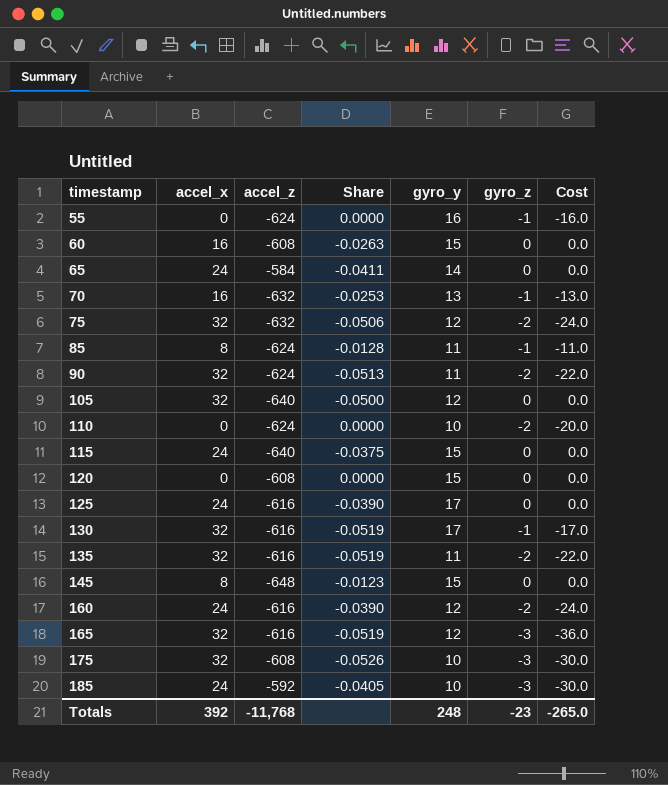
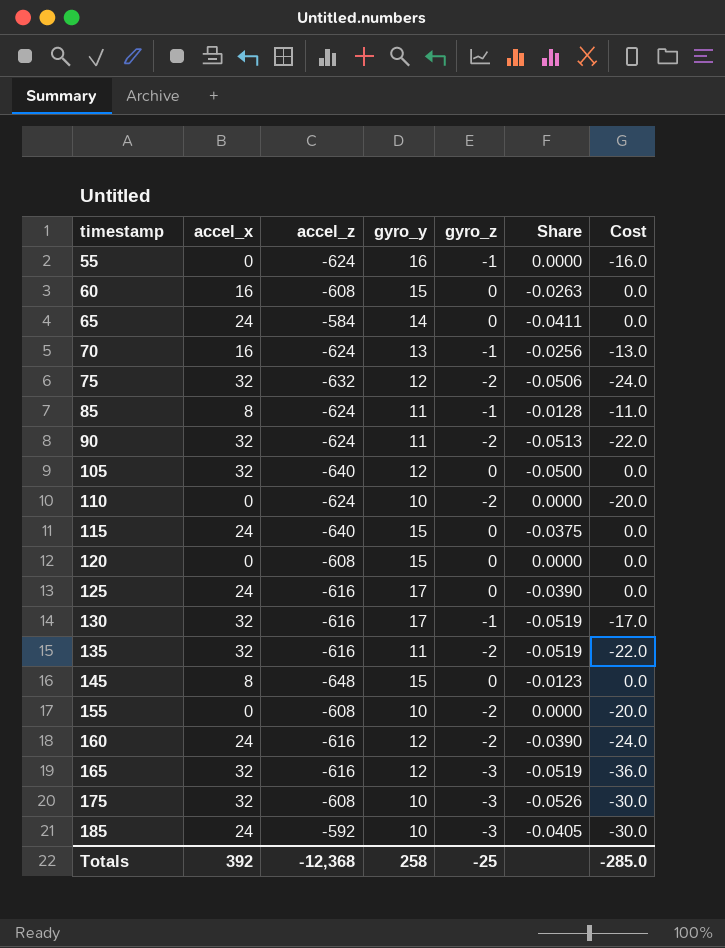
column Share | position: 4 -> 6
70 | accel_z: -632 -> -624
70 | Share: -0.0253 -> -0.0256
row 155: none -> 0 | -608 | 10 | -2 | 0.0000 | -20.0
Totals | accel_z: -11,768 -> -12,368
Totals | gyro_y: 248 -> 258
Totals | gyro_z: -23 -> -25
Totals | Cost: -265.0 -> -285.0

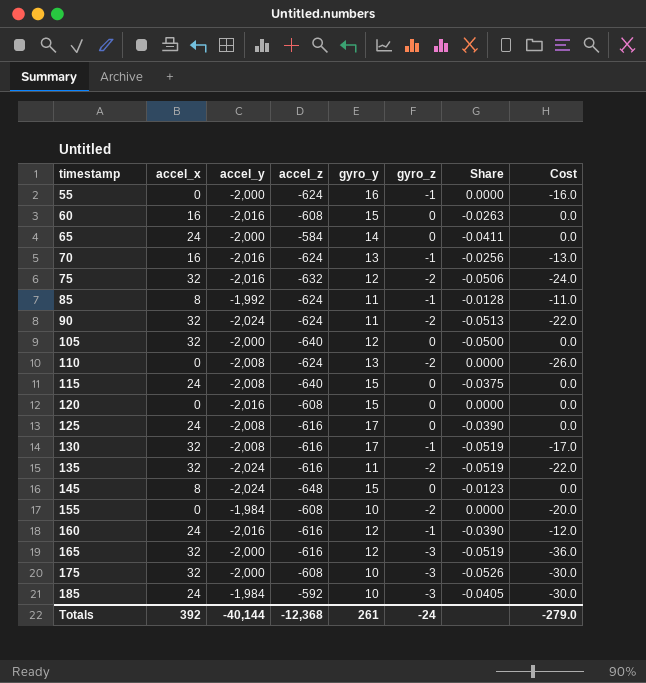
column accel_y | position: none -> 3
110 | gyro_y: 10 -> 13
110 | Cost: -20.0 -> -26.0
160 | gyro_z: -2 -> -1
160 | Cost: -24.0 -> -12.0
Totals | gyro_y: 258 -> 261
Totals | gyro_z: -25 -> -24
Totals | Cost: -285.0 -> -279.0

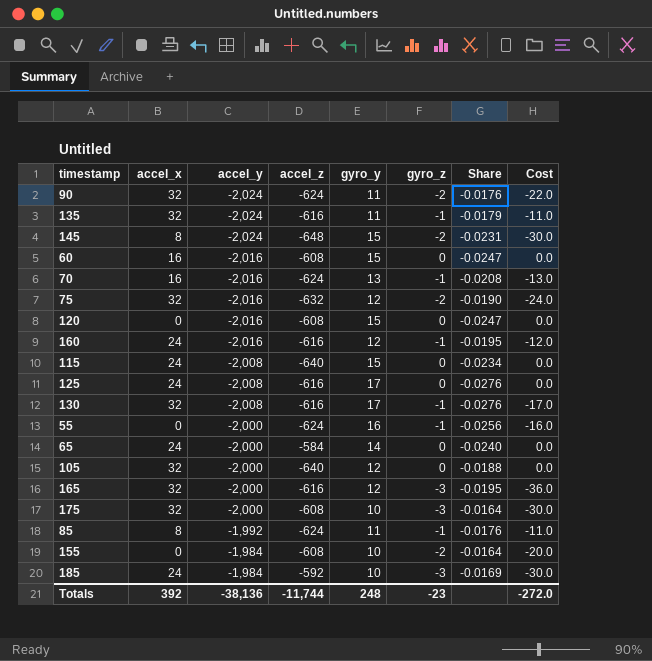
row order: timestamp ascending -> accel_y ascending
column Share | formula: [accel_x] / [accel_z] -> [gyro_y] / [accel_z]
row 110: 0 | -2,008 | -624 | 13 | -2 | 0.0000 | -26.0 -> none
135 | gyro_z: -2 -> -1
135 | Cost: -22.0 -> -11.0
145 | gyro_z: 0 -> -2
145 | Cost: 0.0 -> -30.0
Totals | accel_y: -40,144 -> -38,136
Totals | accel_z: -12,368 -> -11,744
Totals | gyro_y: 261 -> 248
Totals | gyro_z: -24 -> -23
Totals | Cost: -279.0 -> -272.0

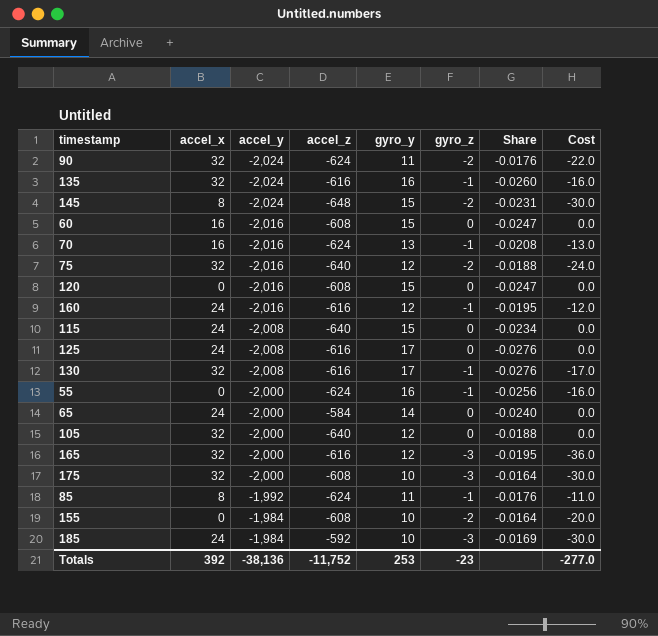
135 | gyro_y: 11 -> 16
135 | Share: -0.0179 -> -0.0260
135 | Cost: -11.0 -> -16.0
75 | accel_z: -632 -> -640
75 | Share: -0.0190 -> -0.0188
Totals | accel_z: -11,744 -> -11,752
Totals | gyro_y: 248 -> 253
Totals | Cost: -272.0 -> -277.0

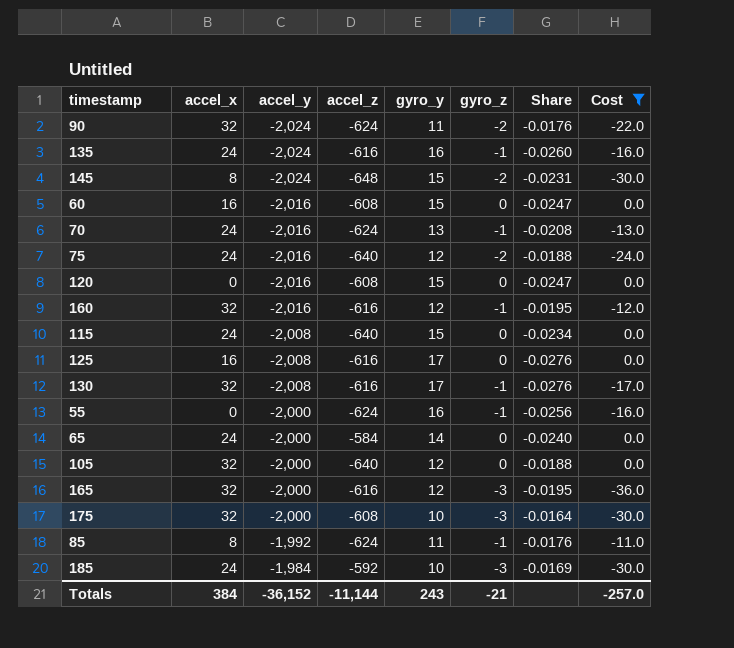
filter: none -> Cost != -20.0
135 | accel_x: 32 -> 24
70 | accel_x: 16 -> 24
75 | accel_x: 32 -> 24
160 | accel_x: 24 -> 32
125 | accel_x: 24 -> 16
Totals | accel_x: 392 -> 384
Totals | accel_y: -38,136 -> -36,152
Totals | accel_z: -11,752 -> -11,144
Totals | gyro_y: 253 -> 243
Totals | gyro_z: -23 -> -21
Totals | Cost: -277.0 -> -257.0

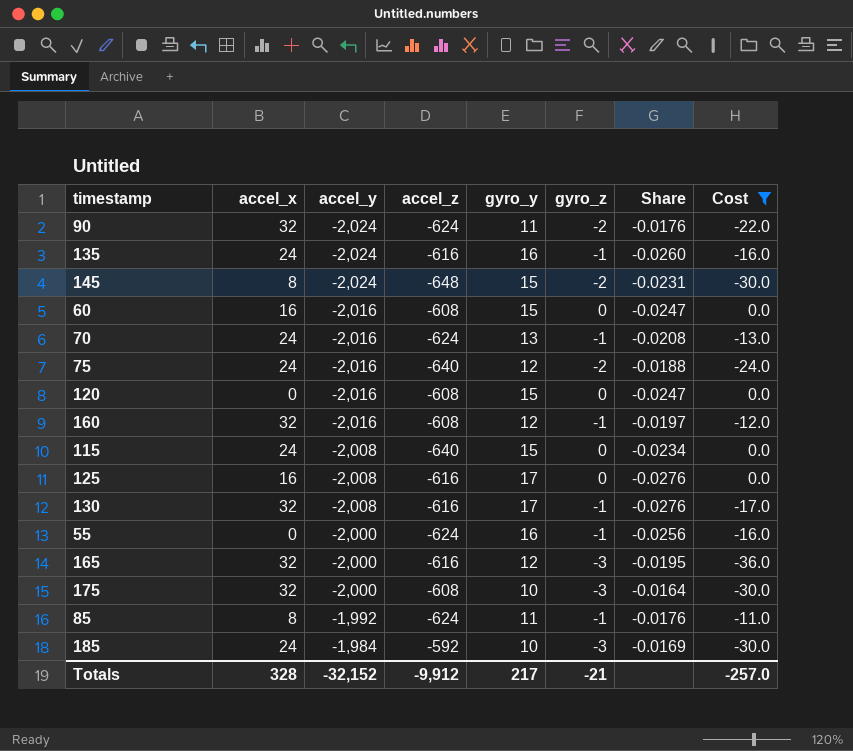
row 65: 24 | -2,000 | -584 | 14 | 0 | -0.0240 | 0.0 -> none
row 105: 32 | -2,000 | -640 | 12 | 0 | -0.0188 | 0.0 -> none
160 | accel_z: -616 -> -608
160 | Share: -0.0195 -> -0.0197
Totals | accel_x: 384 -> 328
Totals | accel_y: -36,152 -> -32,152
Totals | accel_z: -11,144 -> -9,912
Totals | gyro_y: 243 -> 217

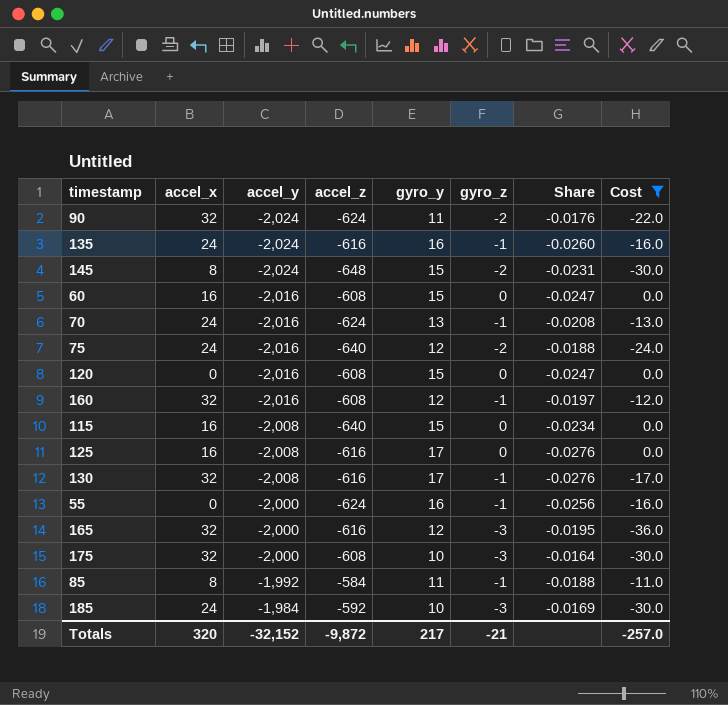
115 | accel_x: 24 -> 16
85 | accel_z: -624 -> -584
85 | Share: -0.0176 -> -0.0188
Totals | accel_x: 328 -> 320
Totals | accel_z: -9,912 -> -9,872

